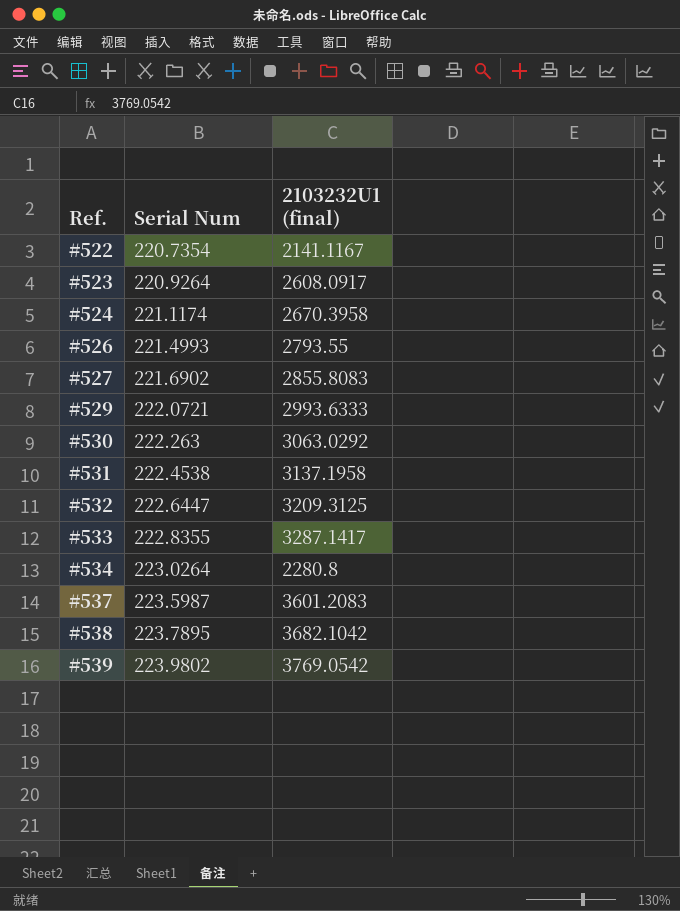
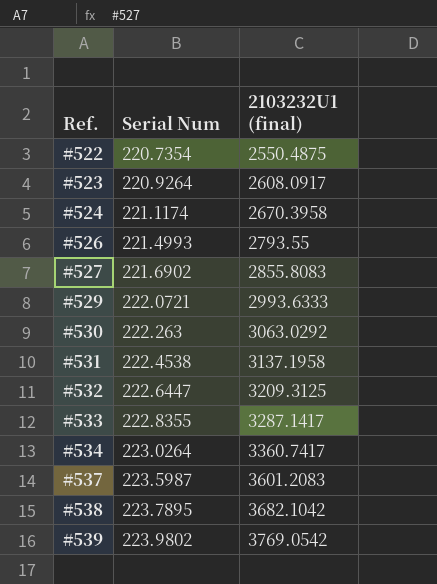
#522 | 2103232U1 (final): 2141.1167 -> 2550.4875
#534 | 2103232U1 (final): 2280.8 -> 3360.7417

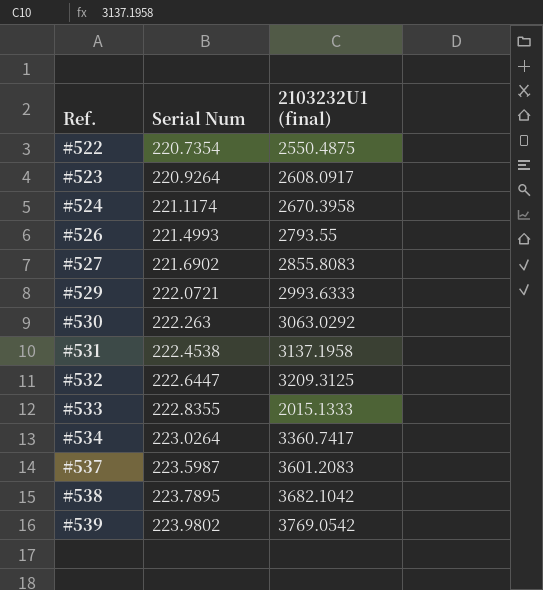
#533 | 2103232U1 (final): 3287.1417 -> 2015.1333

